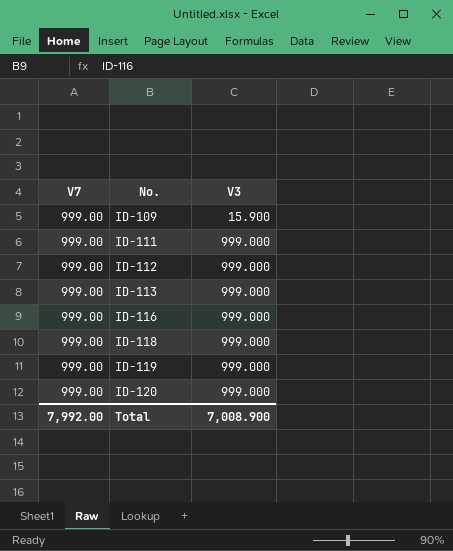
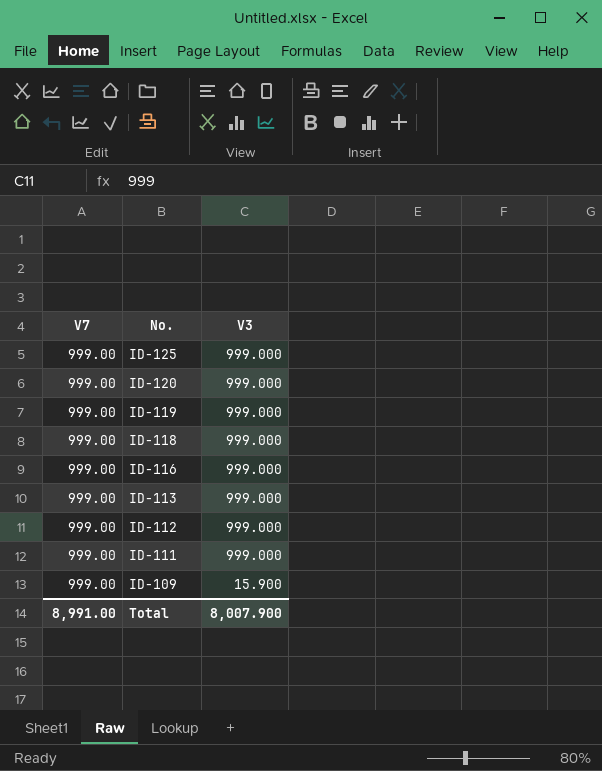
row order: No. ascending -> No. descending
row ID-125: none -> 999.00 | 999.000
Total | V7: 7,992.00 -> 8,991.00
Total | V3: 7,008.900 -> 8,007.900

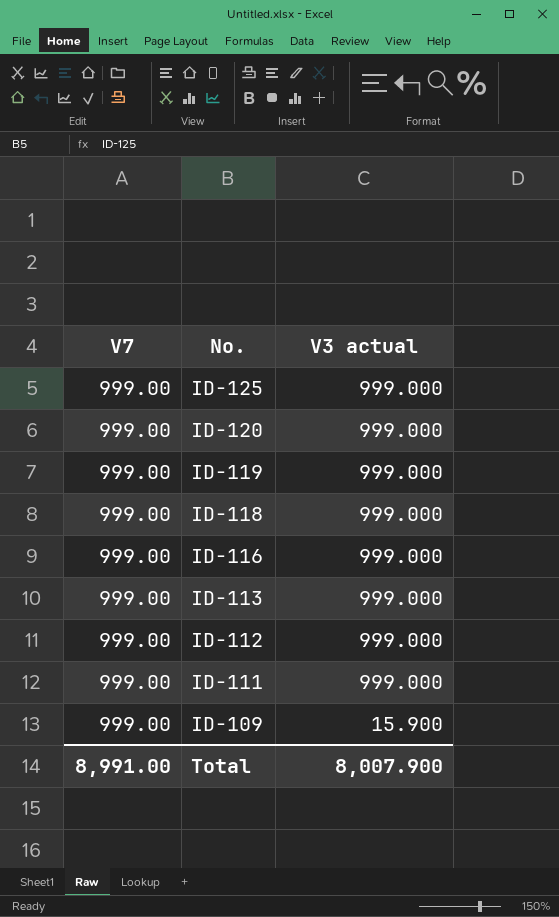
column name: V3 -> V3 actual

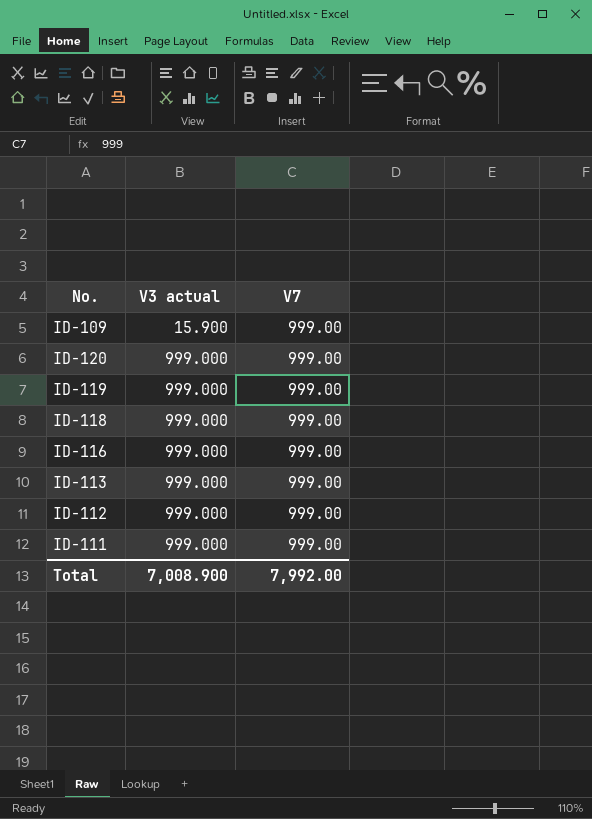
row order: No. descending -> V3 actual ascending
column V7 | position: 1 -> 3
row ID-125: 999.00 | 999.000 -> none
Total | V3 actual: 8,007.900 -> 7,008.900
Total | V7: 8,991.00 -> 7,992.00

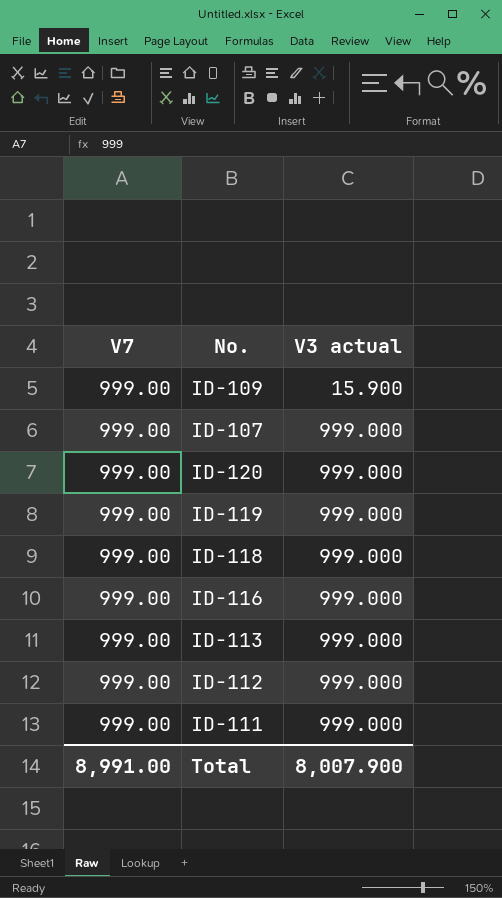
column V7 | position: 3 -> 1
row ID-107: none -> 999.00 | 999.000
Total | V7: 7,992.00 -> 8,991.00
Total | V3 actual: 7,008.900 -> 8,007.900

